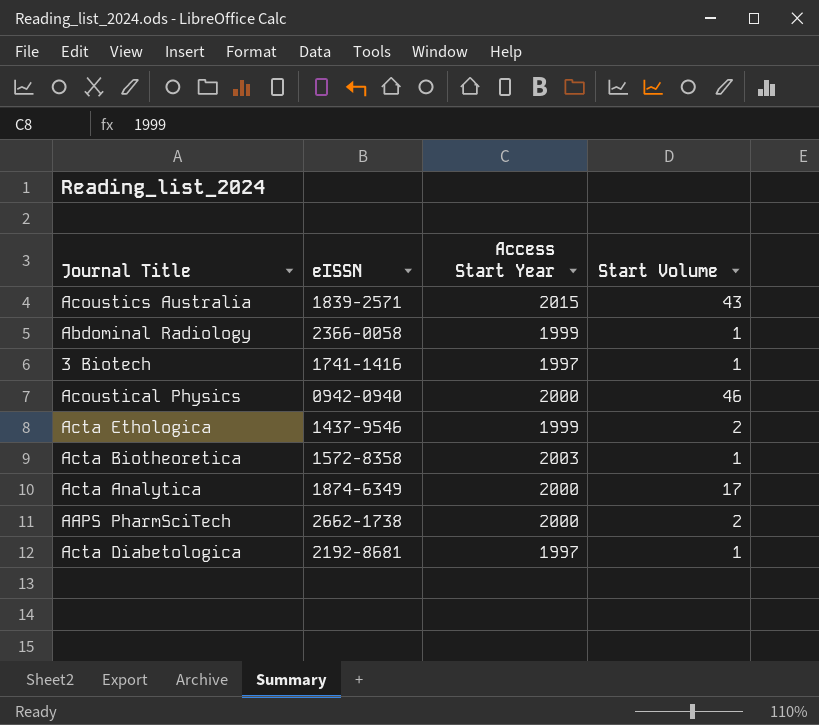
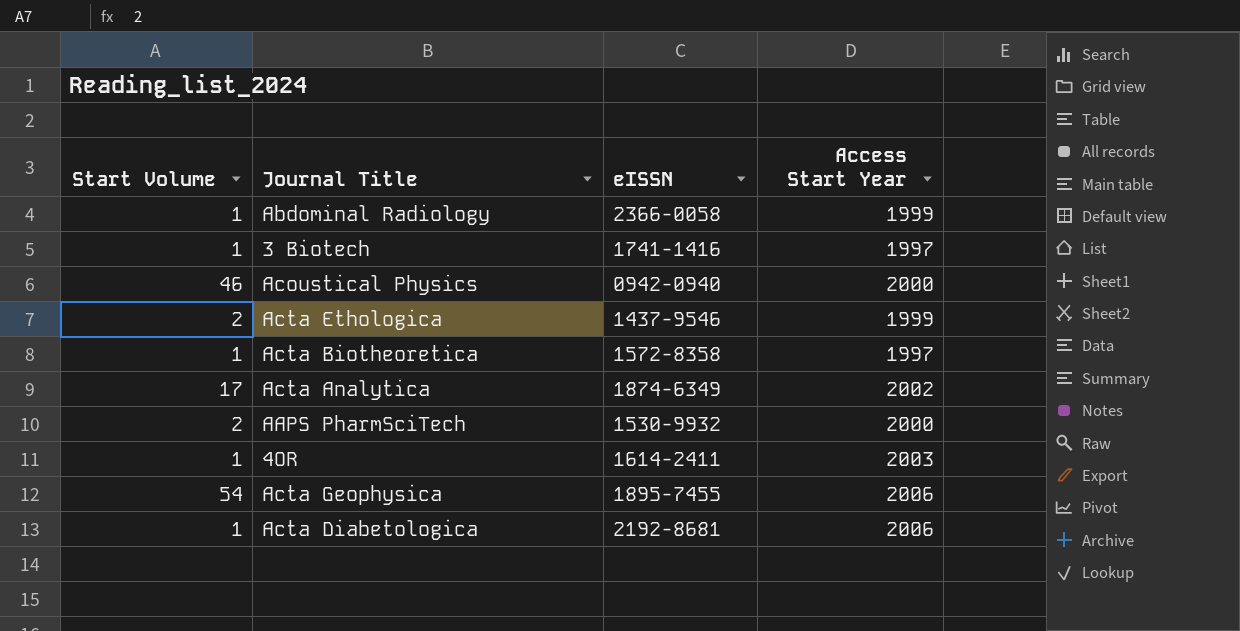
column Start Volume | position: 4 -> 1
row Acoustics Australia: 1839-2571 | 2015 | 43 -> none
Acta Biotheoretica | Access Start Year: 2003 -> 1997
Acta Analytica | Access Start Year: 2000 -> 2002
AAPS PharmSciTech | eISSN: 2662-1738 -> 1530-9932
row 4OR: none -> 1 | 1614-2411 | 2003
row Acta Geophysica: none -> 54 | 1895-7455 | 2006
Acta Diabetologica | Access Start Year: 1997 -> 2006

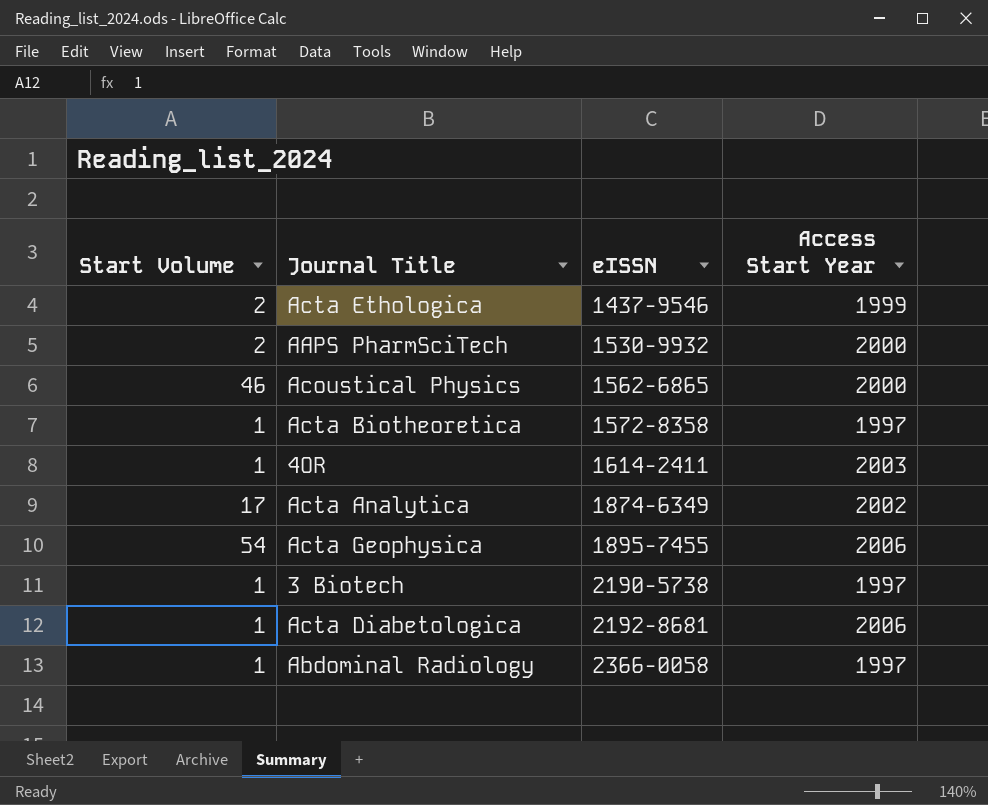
row order: none -> eISSN ascending
Acoustical Physics | eISSN: 0942-0940 -> 1562-6865
3 Biotech | eISSN: 1741-1416 -> 2190-5738
Abdominal Radiology | Access Start Year: 1999 -> 1997

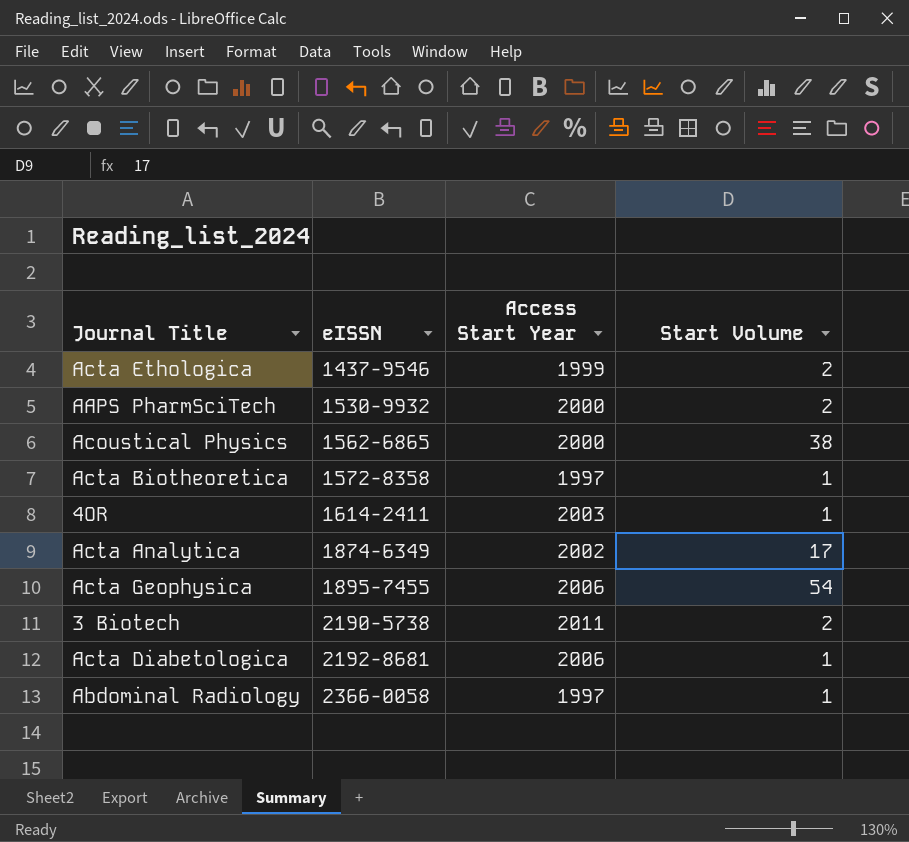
column Start Volume | position: 1 -> 4
Acoustical Physics | Start Volume: 46 -> 38
3 Biotech | Access Start Year: 1997 -> 2011
3 Biotech | Start Volume: 1 -> 2

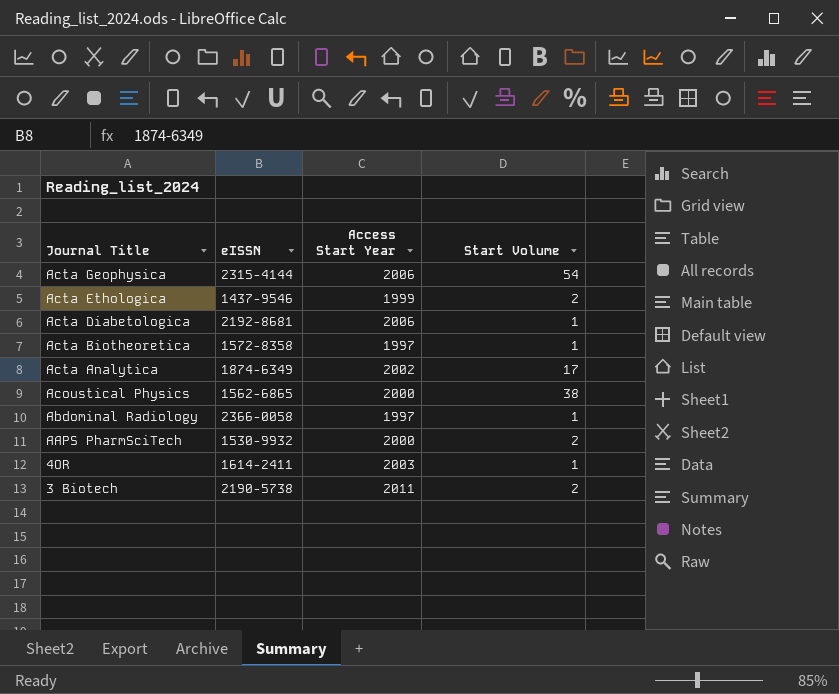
row order: eISSN ascending -> Journal Title descending
Acta Geophysica | eISSN: 1895-7455 -> 2315-4144

